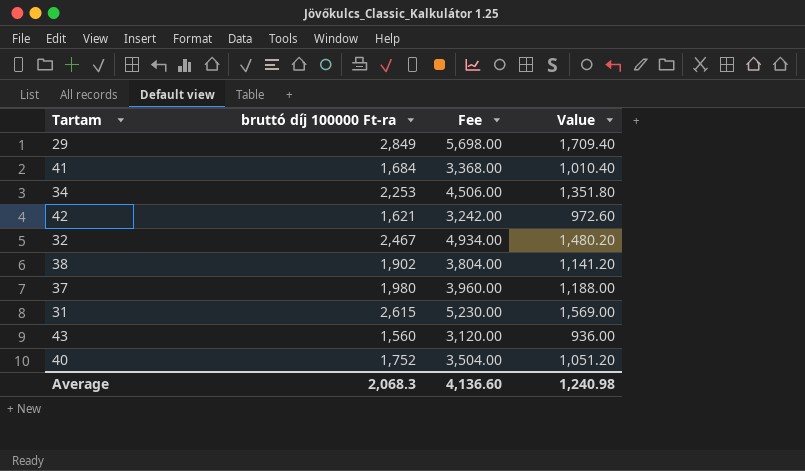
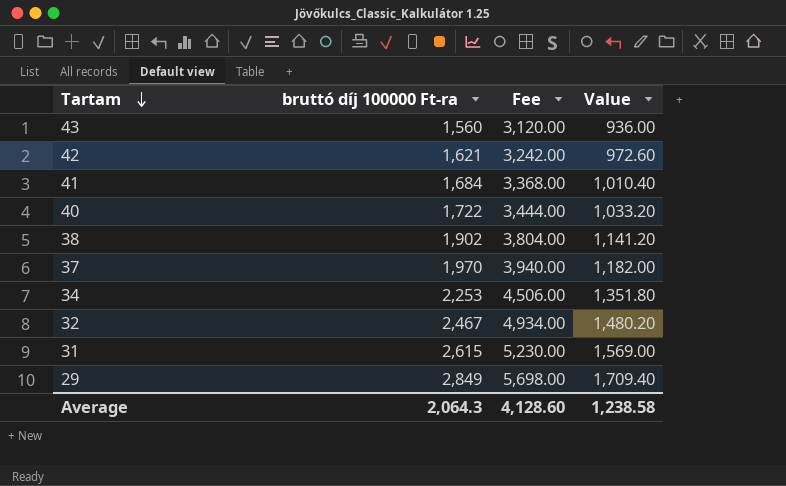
row order: none -> Tartam descending
40 | bruttó díj 100000 Ft-ra: 1,752 -> 1,722
40 | Fee: 3,504.00 -> 3,444.00
40 | Value: 1,051.20 -> 1,033.20
37 | bruttó díj 100000 Ft-ra: 1,980 -> 1,970
37 | Fee: 3,960.00 -> 3,940.00
37 | Value: 1,188.00 -> 1,182.00
Average | bruttó díj 100000 Ft-ra: 2,068.3 -> 2,064.3
Average | Fee: 4,136.60 -> 4,128.60
Average | Value: 1,240.98 -> 1,238.58

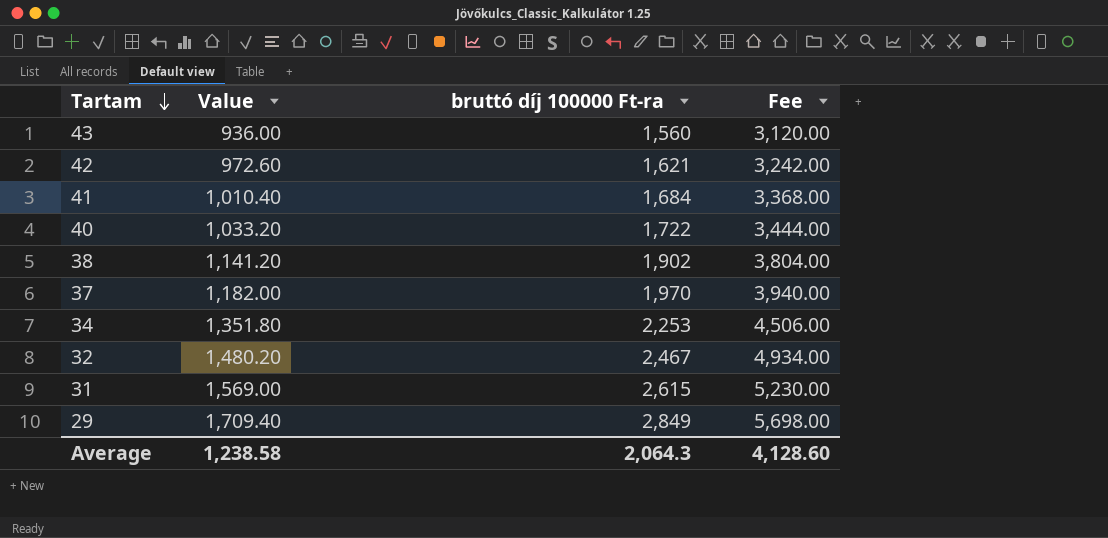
column Value | position: 4 -> 2

